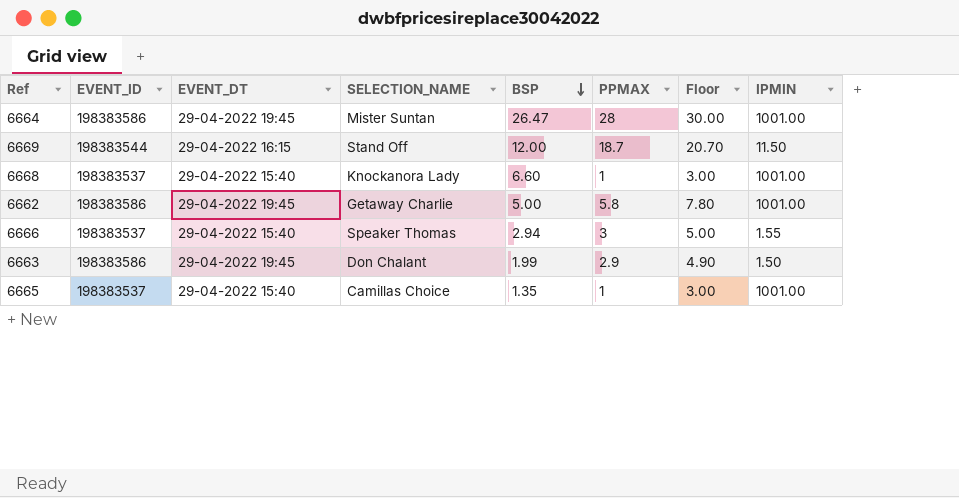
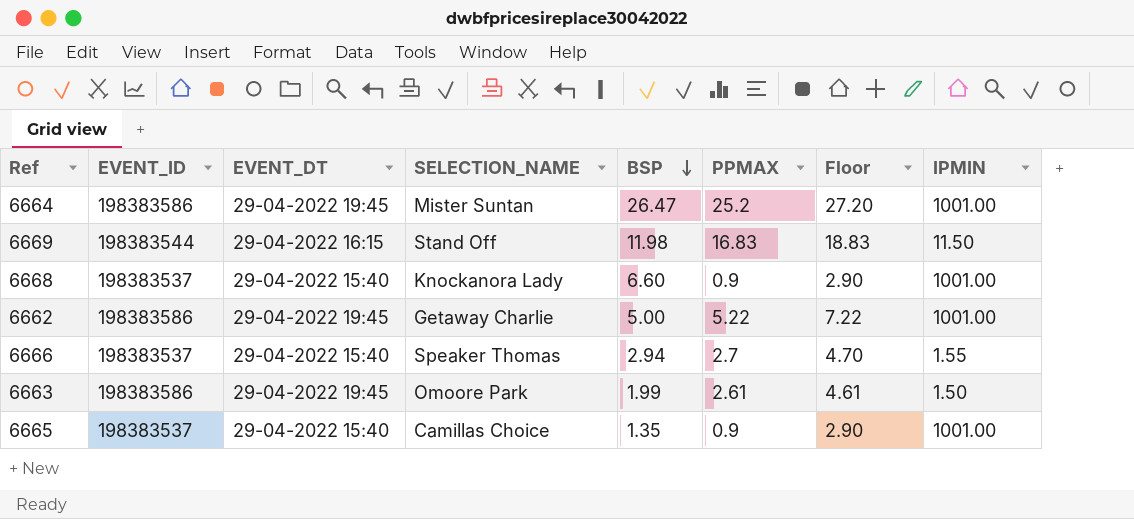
6664 | PPMAX: 28 -> 25.2
6664 | Floor: 30.00 -> 27.20
6669 | BSP: 12.00 -> 11.98
6669 | PPMAX: 18.7 -> 16.83
6669 | Floor: 20.70 -> 18.83
6668 | PPMAX: 1 -> 0.9
6668 | Floor: 3.00 -> 2.90
6662 | PPMAX: 5.8 -> 5.22
6662 | Floor: 7.80 -> 7.22
6666 | PPMAX: 3 -> 2.7
6666 | Floor: 5.00 -> 4.70
6663 | SELECTION_NAME: Don Chalant -> Omoore Park
6663 | PPMAX: 2.9 -> 2.61
6663 | Floor: 4.90 -> 4.61
6665 | PPMAX: 1 -> 0.9
6665 | Floor: 3.00 -> 2.90

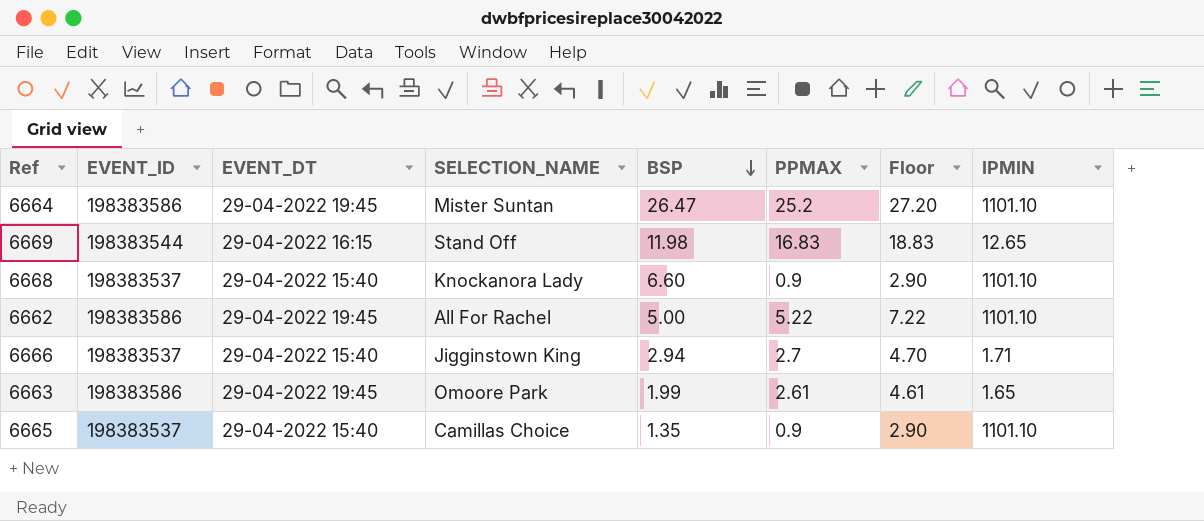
6664 | IPMIN: 1001.00 -> 1101.10
6669 | IPMIN: 11.50 -> 12.65
6668 | IPMIN: 1001.00 -> 1101.10
6662 | SELECTION_NAME: Getaway Charlie -> All For Rachel
6662 | IPMIN: 1001.00 -> 1101.10
6666 | SELECTION_NAME: Speaker Thomas -> Jigginstown King
6666 | IPMIN: 1.55 -> 1.71
6663 | IPMIN: 1.50 -> 1.65
6665 | IPMIN: 1001.00 -> 1101.10

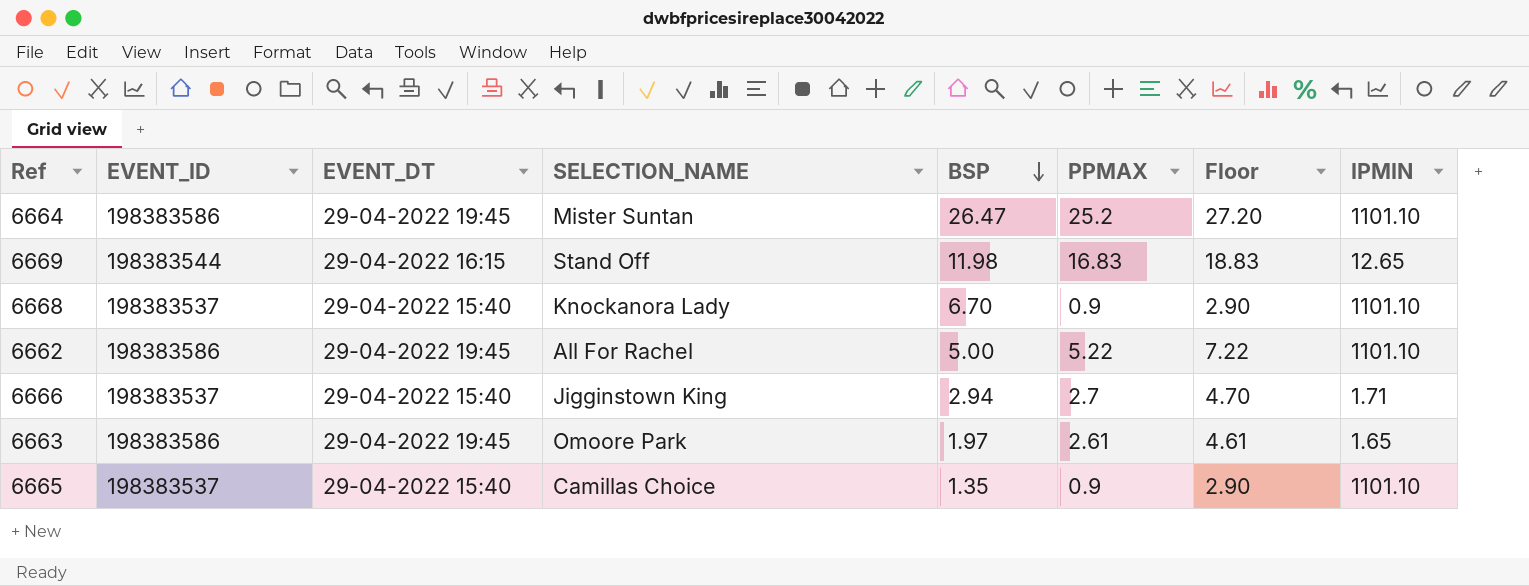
6668 | BSP: 6.60 -> 6.70
6663 | BSP: 1.99 -> 1.97

